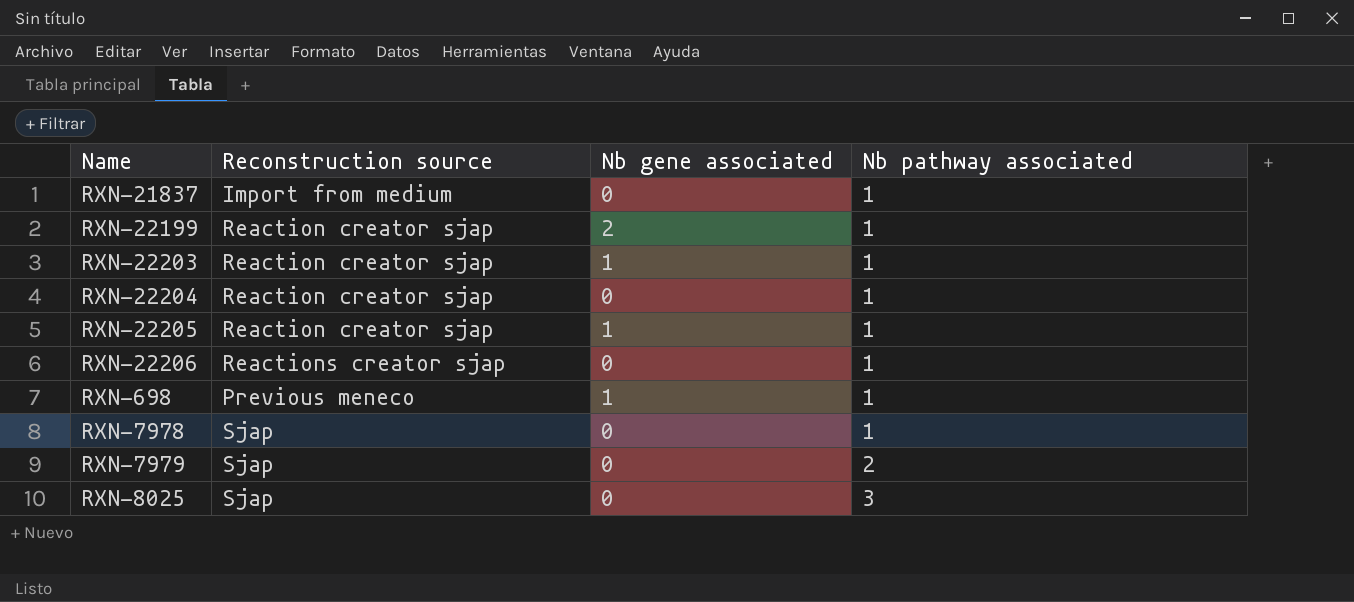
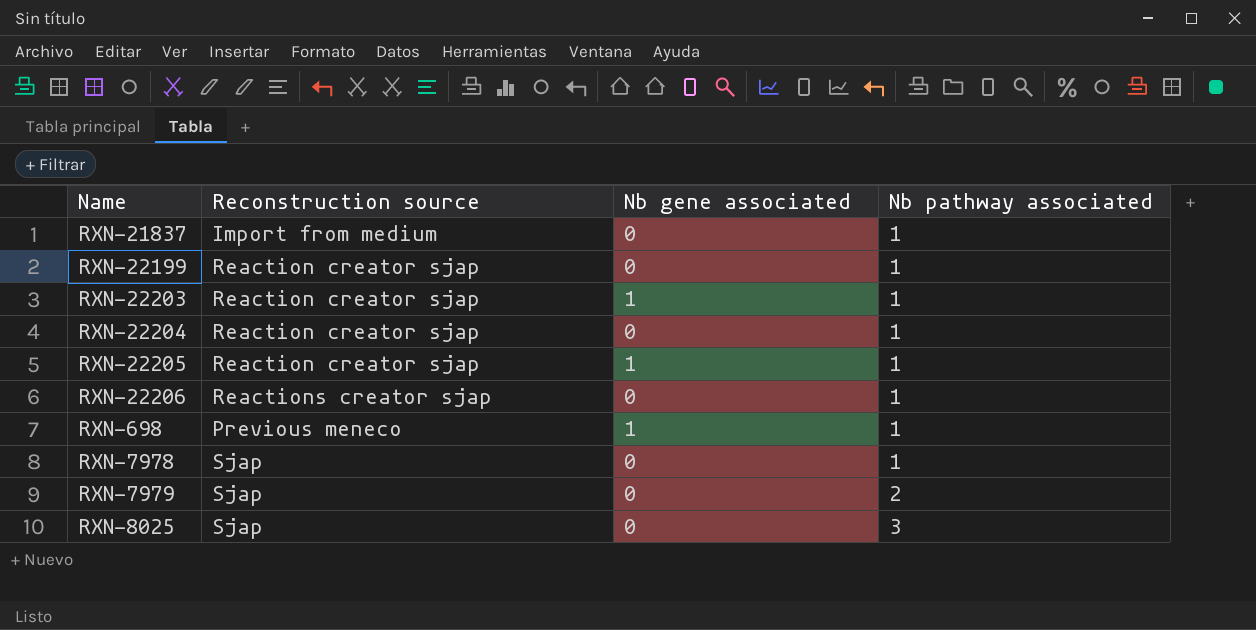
RXN-22199 | Nb gene associated: 2 -> 0

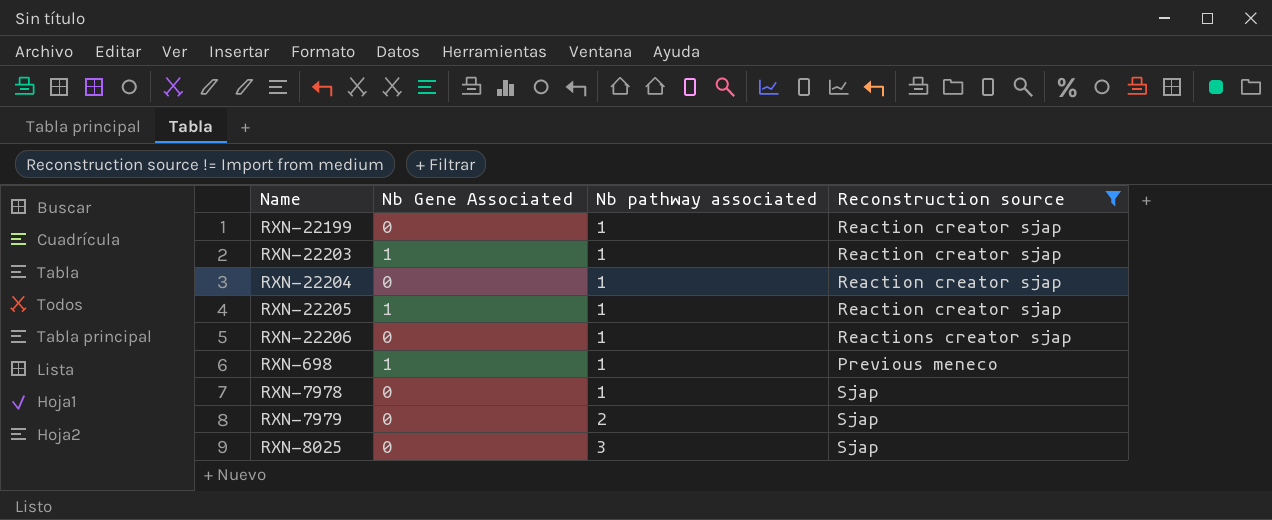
filter: none -> Reconstruction source != Import from medium
column name: Nb gene associated -> Nb Gene Associated
column Reconstruction source | position: 2 -> 4

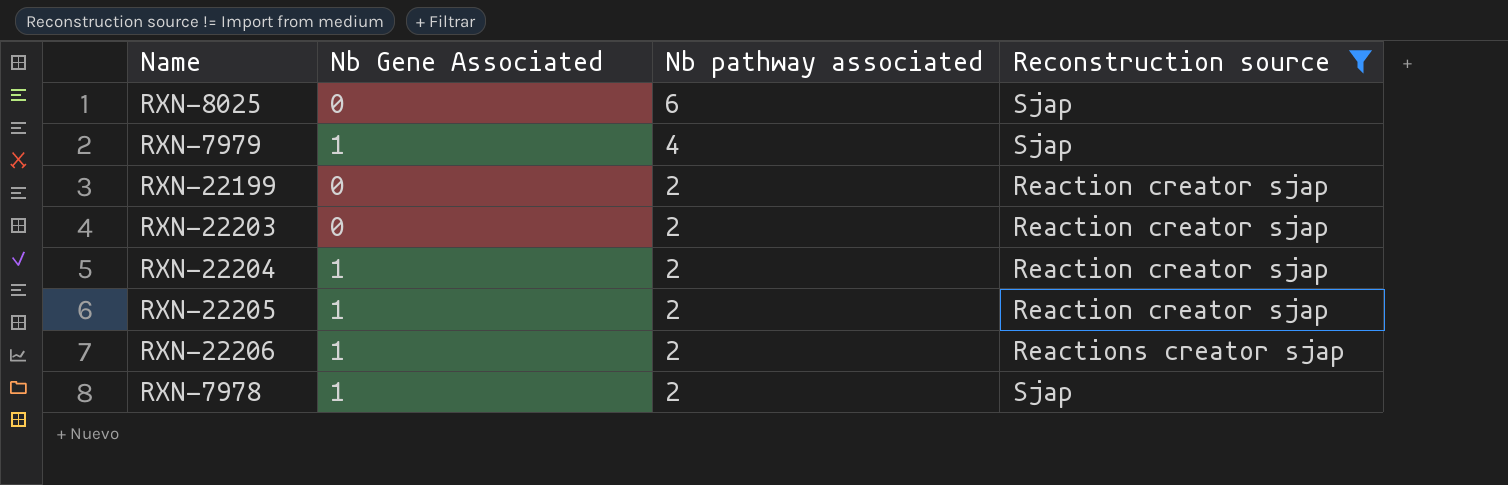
row order: Nb pathway associated ascending -> Nb pathway associated descending
row RXN-698: 1 | 1 | Previous meneco -> none
RXN-8025 | Nb pathway associated: 3 -> 6
RXN-7979 | Nb Gene Associated: 0 -> 1
RXN-7979 | Nb pathway associated: 2 -> 4
RXN-22199 | Nb pathway associated: 1 -> 2
RXN-22203 | Nb Gene Associated: 1 -> 0
RXN-22203 | Nb pathway associated: 1 -> 2
RXN-22204 | Nb Gene Associated: 0 -> 1
RXN-22204 | Nb pathway associated: 1 -> 2
RXN-22205 | Nb pathway associated: 1 -> 2
RXN-22206 | Nb Gene Associated: 0 -> 1
RXN-22206 | Nb pathway associated: 1 -> 2
RXN-7978 | Nb Gene Associated: 0 -> 1
RXN-7978 | Nb pathway associated: 1 -> 2

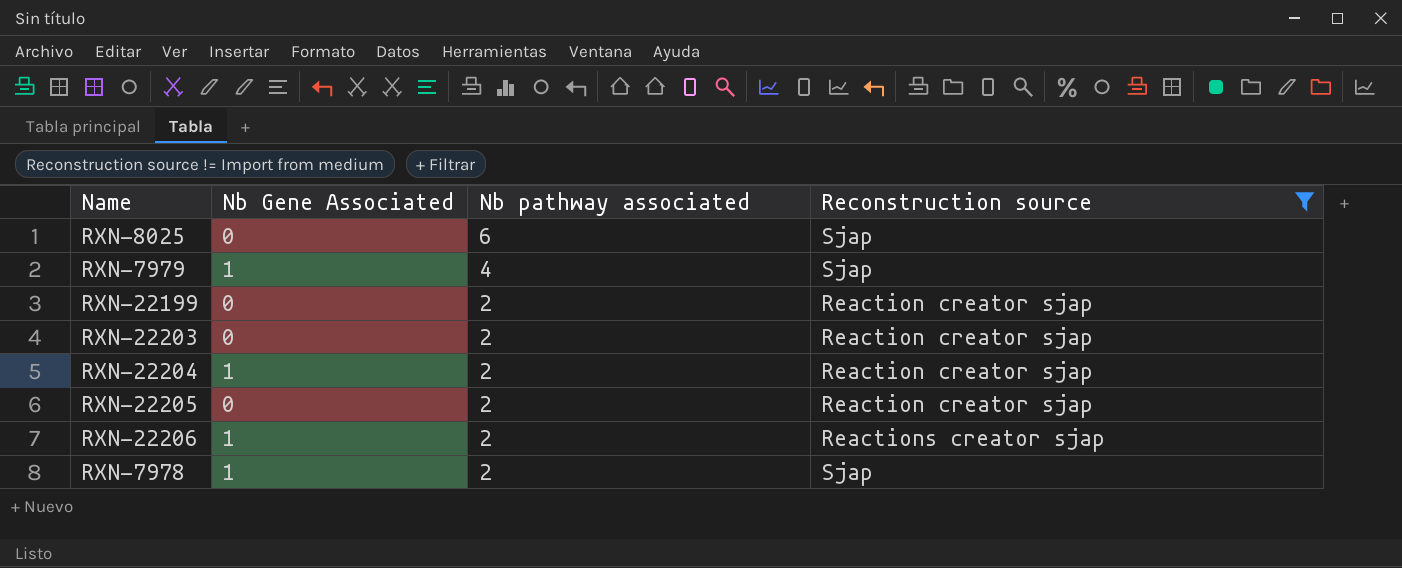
RXN-22205 | Nb Gene Associated: 1 -> 0

